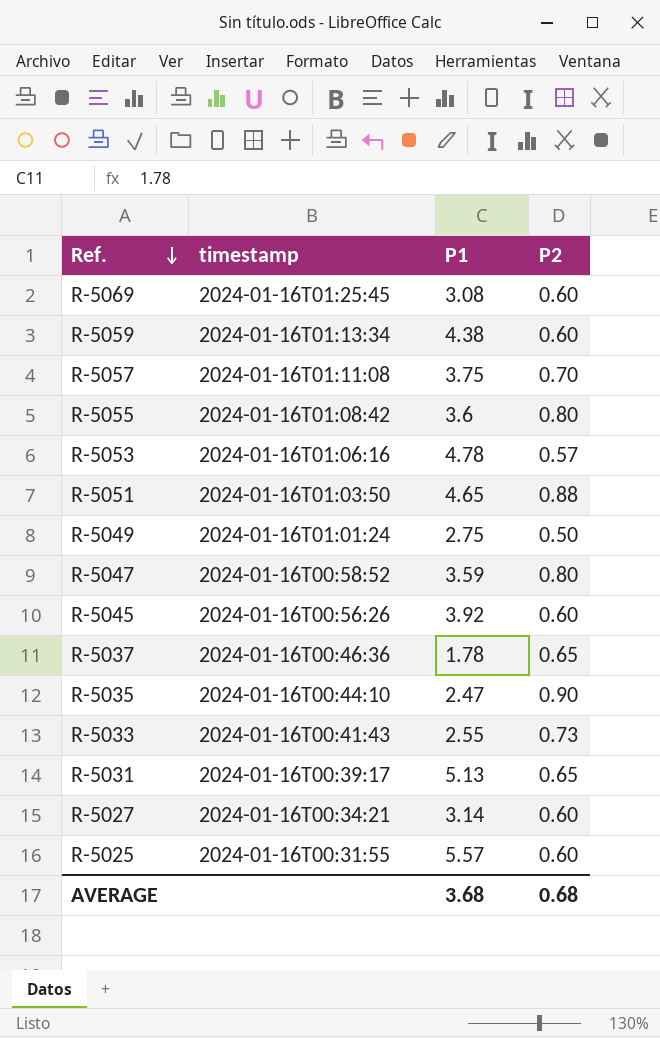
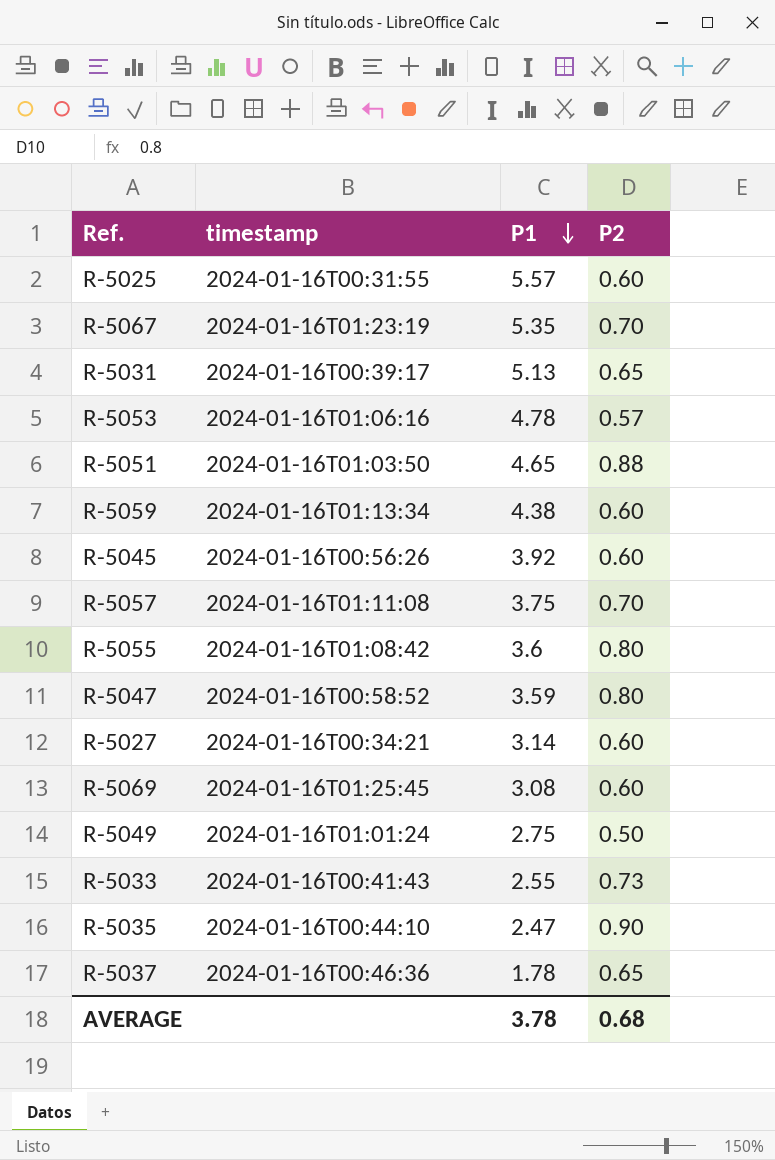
row order: Ref. descending -> P1 descending
row R-5067: none -> 2024-01-16T01:23:19 | 5.35 | 0.70
AVERAGE | P1: 3.68 -> 3.78

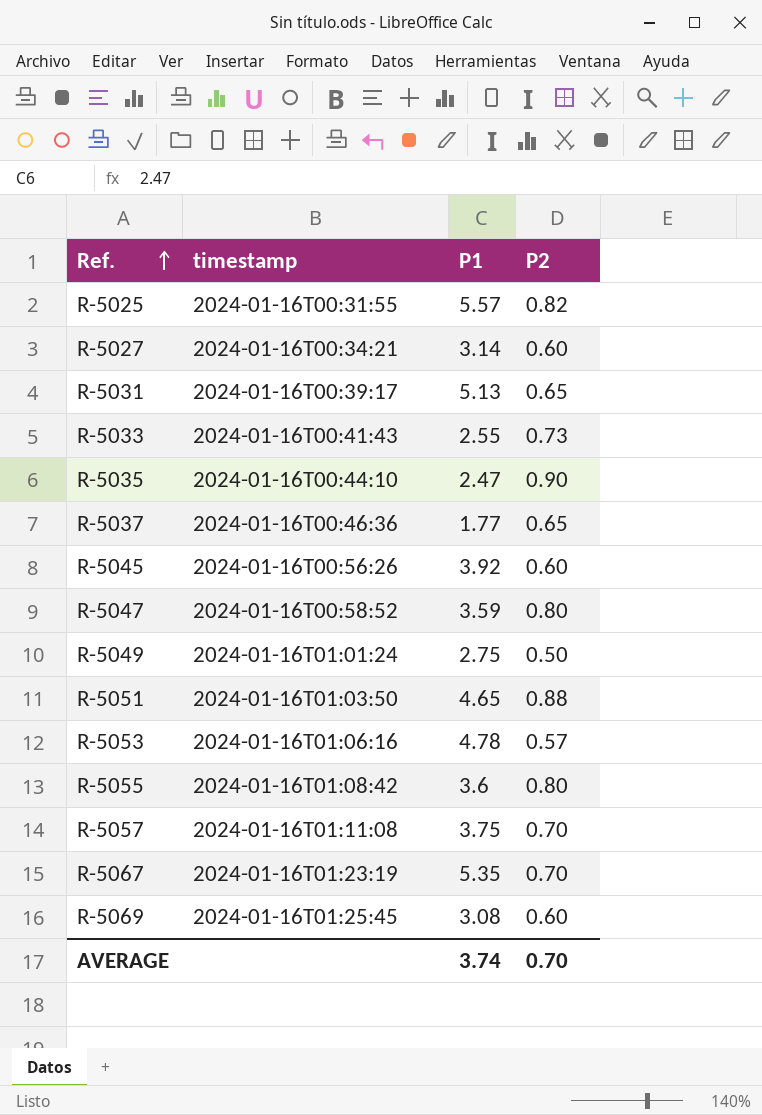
row order: P1 descending -> Ref. ascending
row R-5059: 2024-01-16T01:13:34 | 4.38 | 0.60 -> none
R-5025 | P2: 0.60 -> 0.82
R-5037 | P1: 1.78 -> 1.77
AVERAGE | P1: 3.78 -> 3.74
AVERAGE | P2: 0.68 -> 0.70

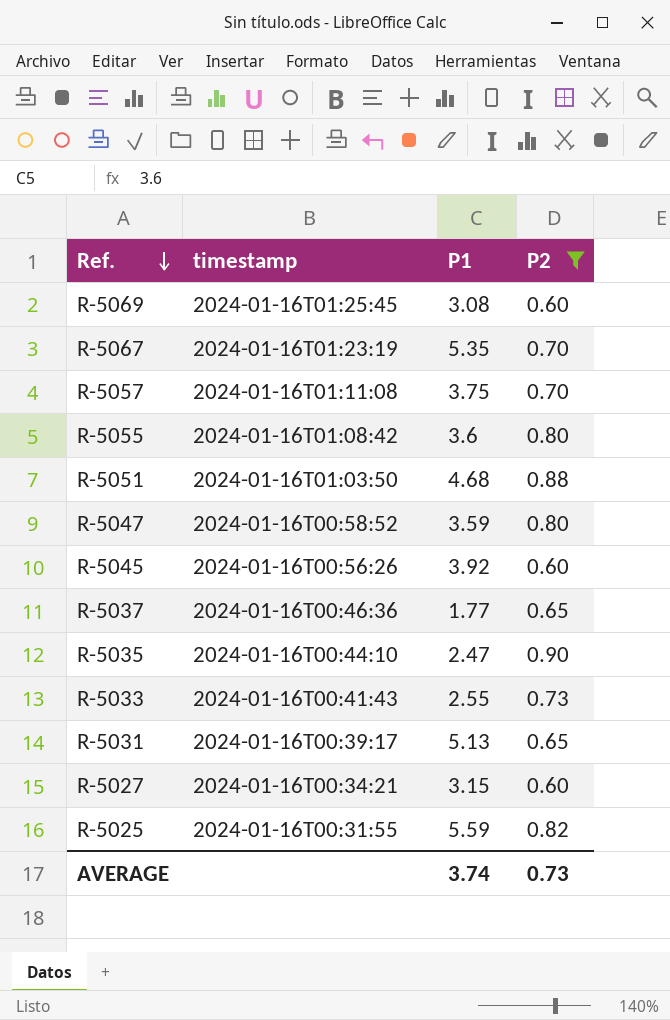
filter: none -> P2 >= 0.60
row order: Ref. ascending -> Ref. descending
R-5051 | P1: 4.65 -> 4.68
R-5027 | P1: 3.14 -> 3.15
R-5025 | P1: 5.57 -> 5.59
AVERAGE | P2: 0.70 -> 0.73

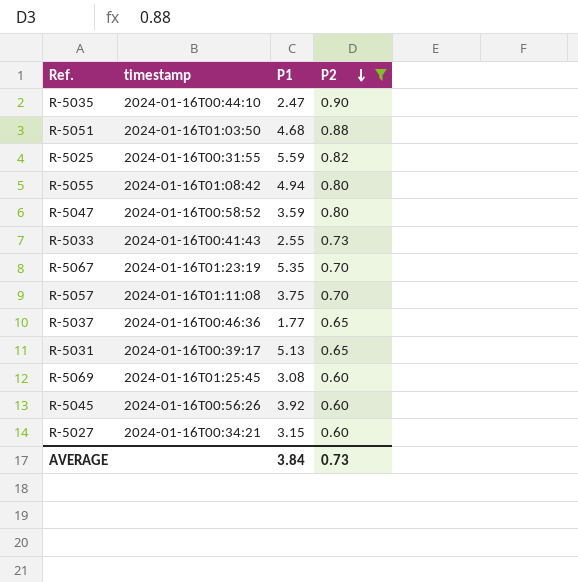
row order: Ref. descending -> P2 descending
R-5055 | P1: 3.6 -> 4.94
AVERAGE | P1: 3.74 -> 3.84

